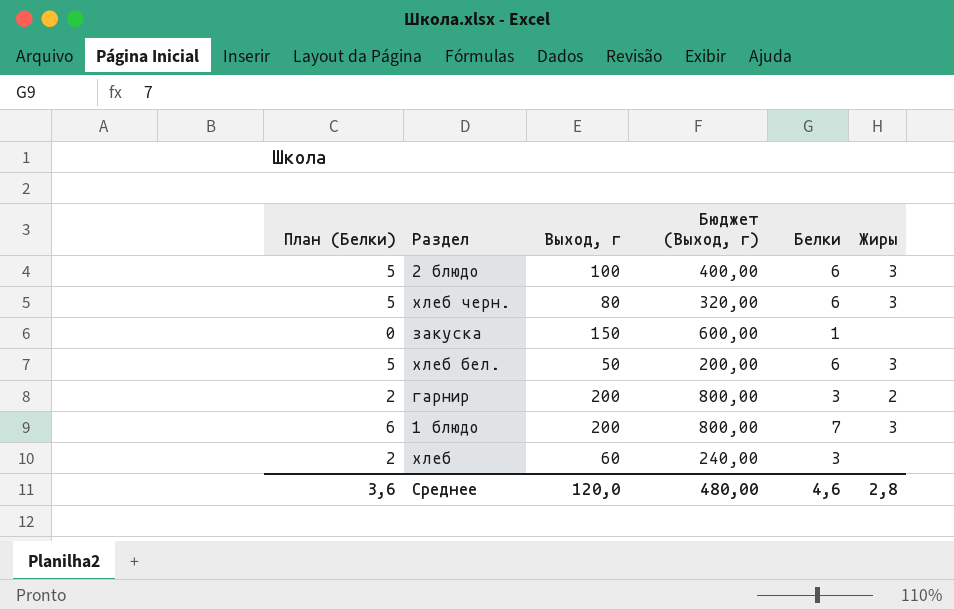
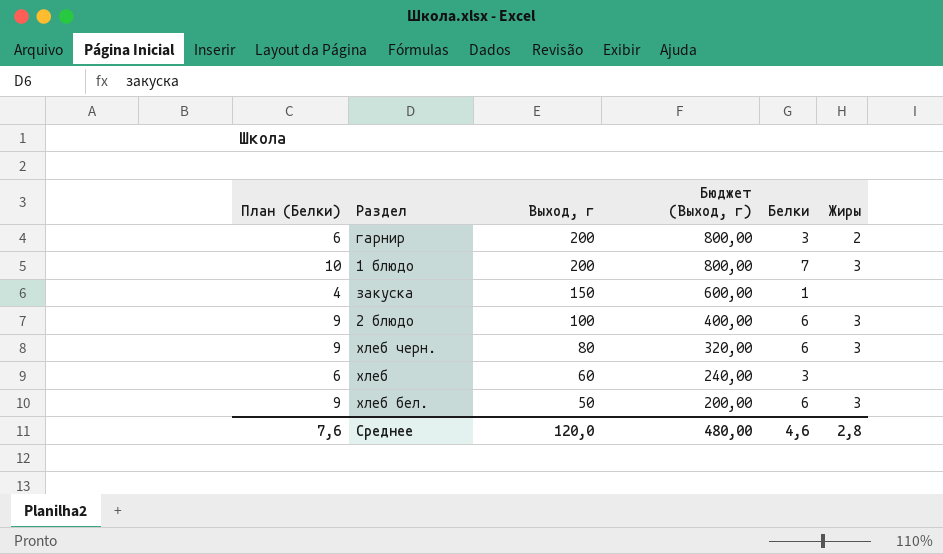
row order: none -> Выход, г descending
column План (Белки) | formula: [Белки] - 1 -> [Белки] + 3
Среднее | План (Белки): 3,6 -> 7,6

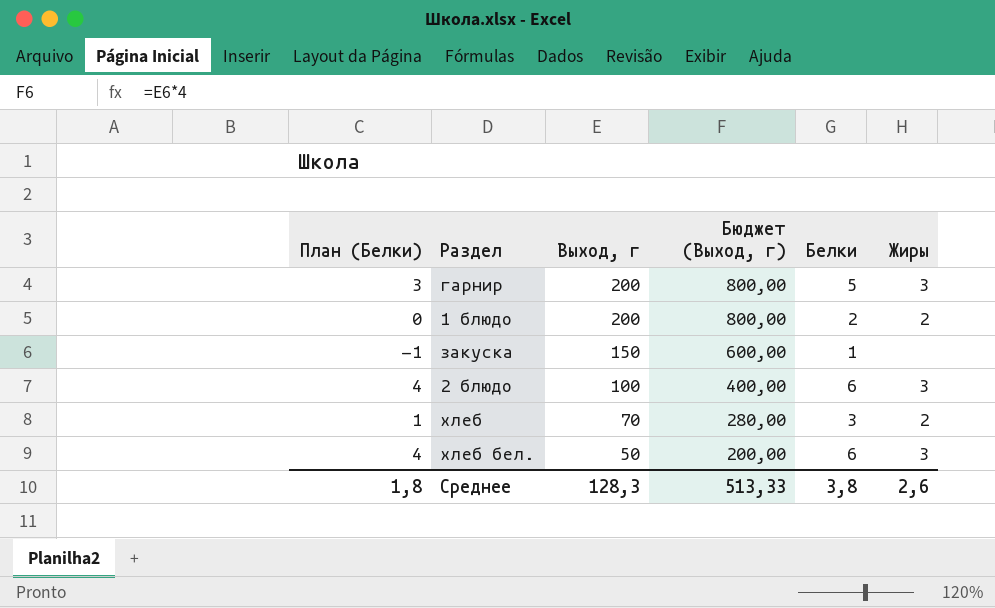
column План (Белки) | formula: [Белки] + 3 -> [Белки] - 2
row хлеб черн.: 9 | 80 | 320,00 | 6 | 3 -> none
гарнир | Белки: 3 -> 5
гарнир | Жиры: 2 -> 3
1 блюдо | Белки: 7 -> 2
1 блюдо | Жиры: 3 -> 2
хлеб | Выход, г: 60 -> 70
хлеб | Бюджет (Выход, г): 240,00 -> 280,00
хлеб | Жиры: none -> 2
Среднее | План (Белки): 7,6 -> 1,8
Среднее | Выход, г: 120,0 -> 128,3
Среднее | Бюджет (Выход, г): 480,00 -> 513,33
Среднее | Белки: 4,6 -> 3,8
Среднее | Жиры: 2,8 -> 2,6

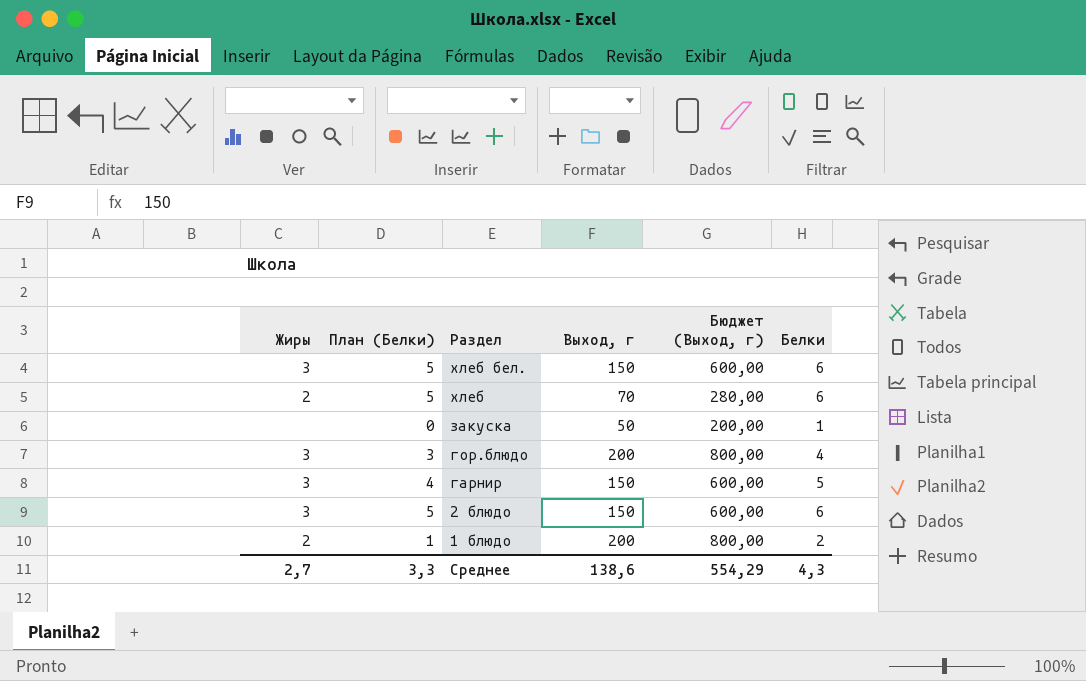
row order: Выход, г descending -> Раздел descending
column Жиры | position: 6 -> 1
column План (Белки) | formula: [Белки] - 2 -> [Белки] - 1
хлеб бел. | Выход, г: 50 -> 150
хлеб бел. | Бюджет (Выход, г): 200,00 -> 600,00
хлеб | Белки: 3 -> 6
закуска | Выход, г: 150 -> 50
закуска | Бюджет (Выход, г): 600,00 -> 200,00
row гор.блюдо: none -> 3 | 3 | 200 | 800,00 | 4
гарнир | Выход, г: 200 -> 150
гарнир | Бюджет (Выход, г): 800,00 -> 600,00
2 блюдо | Выход, г: 100 -> 150
2 блюдо | Бюджет (Выход, г): 400,00 -> 600,00
Среднее | Жиры: 2,6 -> 2,7
Среднее | План (Белки): 1,8 -> 3,3
Среднее | Выход, г: 128,3 -> 138,6
Среднее | Бюджет (Выход, г): 513,33 -> 554,29
Среднее | Белки: 3,8 -> 4,3

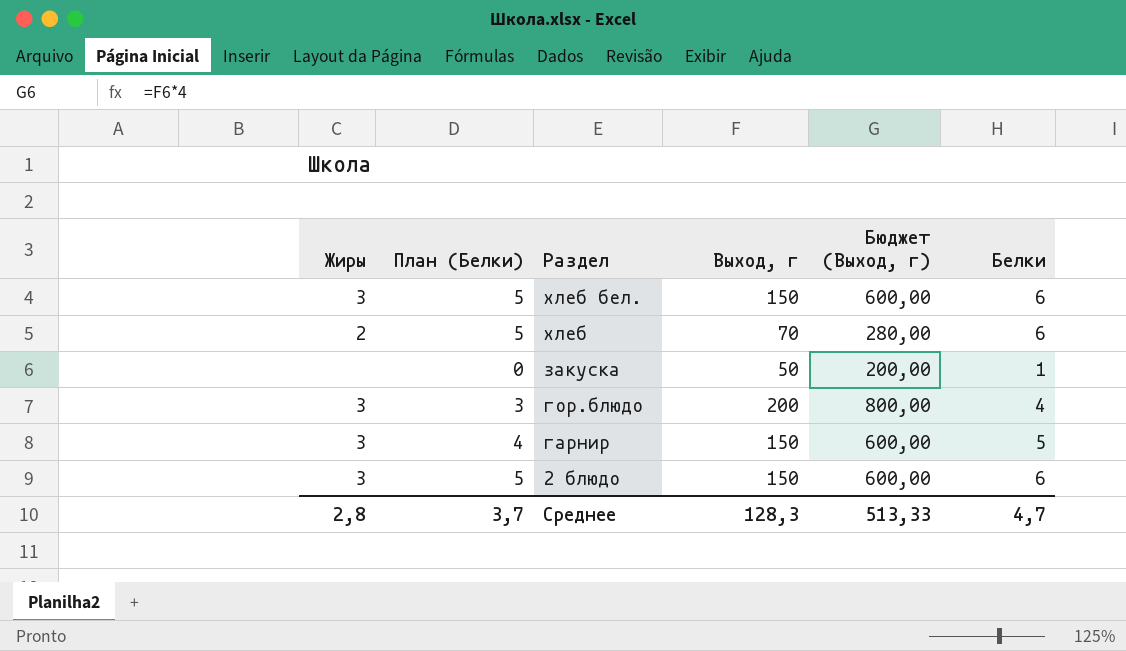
row 1 блюдо: 2 | 1 | 200 | 800,00 | 2 -> none
Среднее | Жиры: 2,7 -> 2,8
Среднее | План (Белки): 3,3 -> 3,7
Среднее | Выход, г: 138,6 -> 128,3
Среднее | Бюджет (Выход, г): 554,29 -> 513,33
Среднее | Белки: 4,3 -> 4,7

